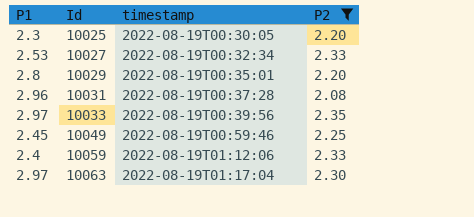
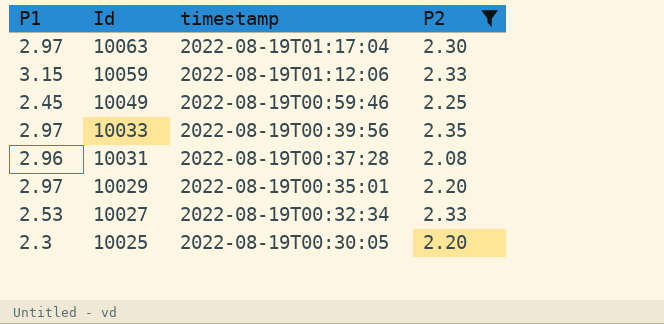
row order: Id ascending -> Id descending
10059 | P1: 2.4 -> 3.15
10029 | P1: 2.8 -> 2.97

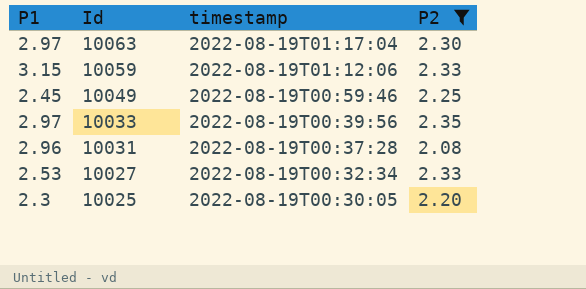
row 10029: 2.97 | 2022-08-19T00:35:01 | 2.20 -> none

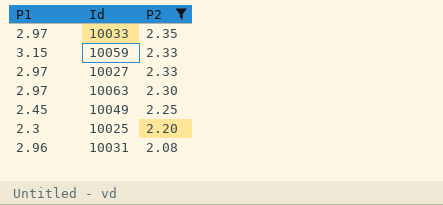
row order: Id descending -> P2 descending
column timestamp | position: 3 -> none
10027 | P1: 2.53 -> 2.97

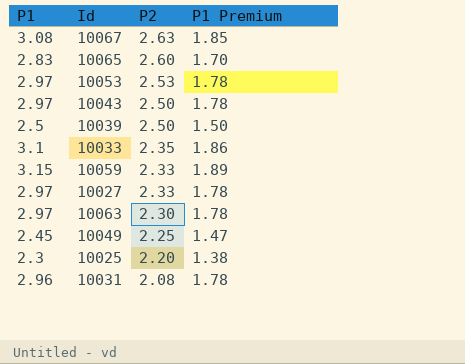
filter: P2 <= 2.35 -> none
column P1 Premium | formula: none -> [P1] * 0.6
10033 | P1: 2.97 -> 3.1

